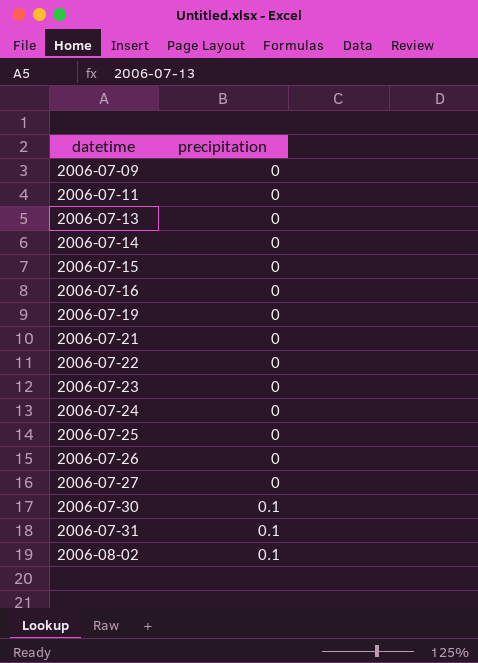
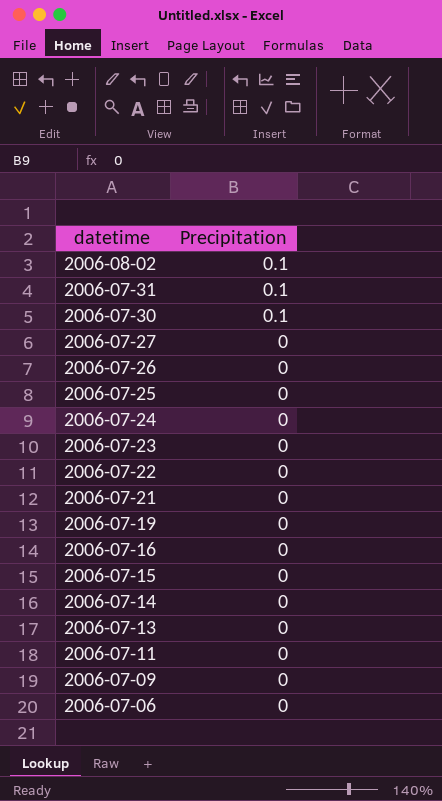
row order: datetime ascending -> datetime descending
column name: precipitation -> Precipitation
row 2006-07-06: none -> 0

